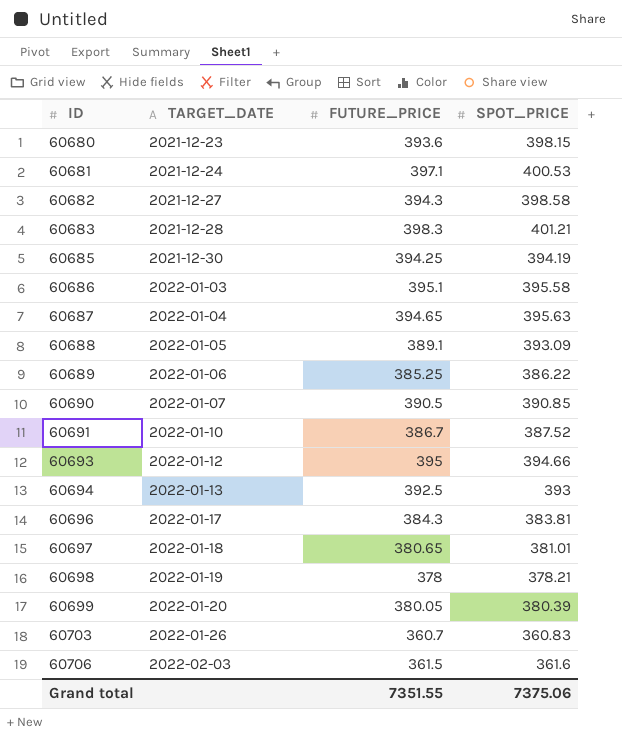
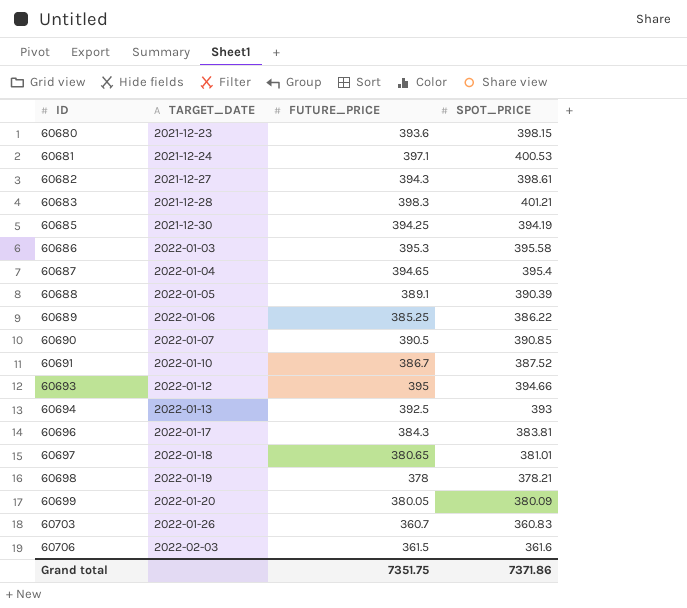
60682 | SPOT_PRICE: 398.58 -> 398.61
60686 | FUTURE_PRICE: 395.1 -> 395.3
60687 | SPOT_PRICE: 395.63 -> 395.4
60688 | SPOT_PRICE: 393.09 -> 390.39
60699 | SPOT_PRICE: 380.39 -> 380.09
Grand total | FUTURE_PRICE: 7351.55 -> 7351.75
Grand total | SPOT_PRICE: 7375.06 -> 7371.86

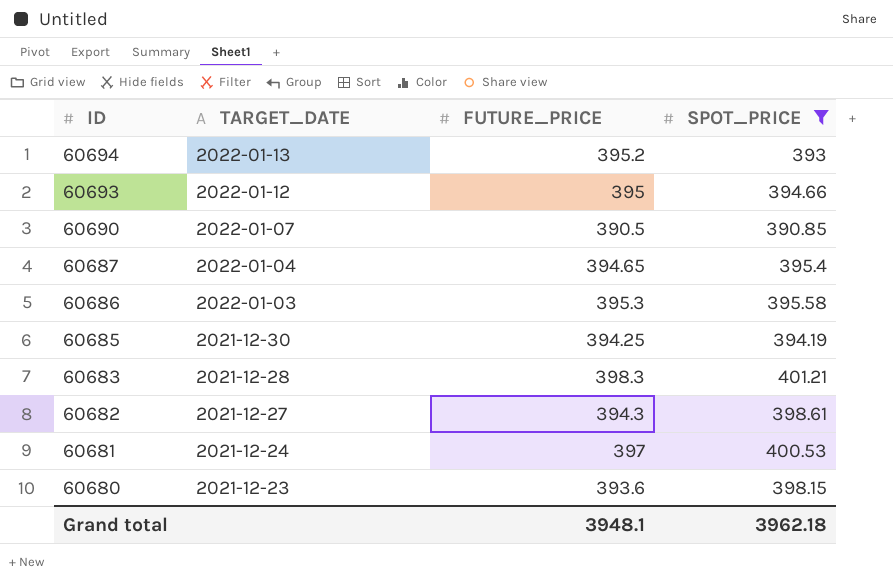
filter: none -> SPOT_PRICE >= 390.85
row order: ID ascending -> ID descending
60694 | FUTURE_PRICE: 392.5 -> 395.2
60681 | FUTURE_PRICE: 397.1 -> 397
Grand total | FUTURE_PRICE: 7351.75 -> 3948.1
Grand total | SPOT_PRICE: 7371.86 -> 3962.18

